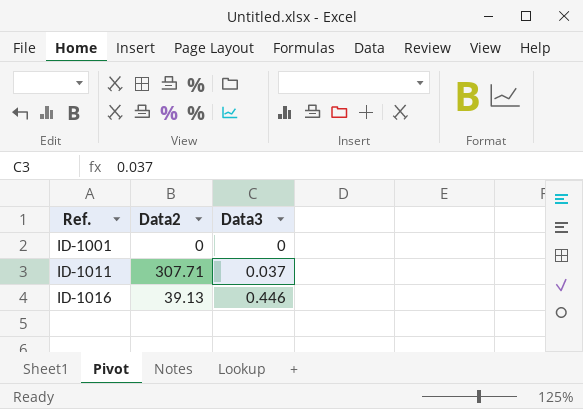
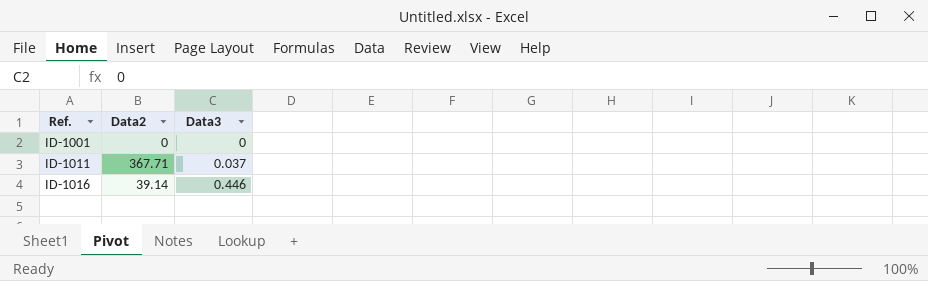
ID-1011 | Data2: 307.71 -> 367.71
ID-1016 | Data2: 39.13 -> 39.14

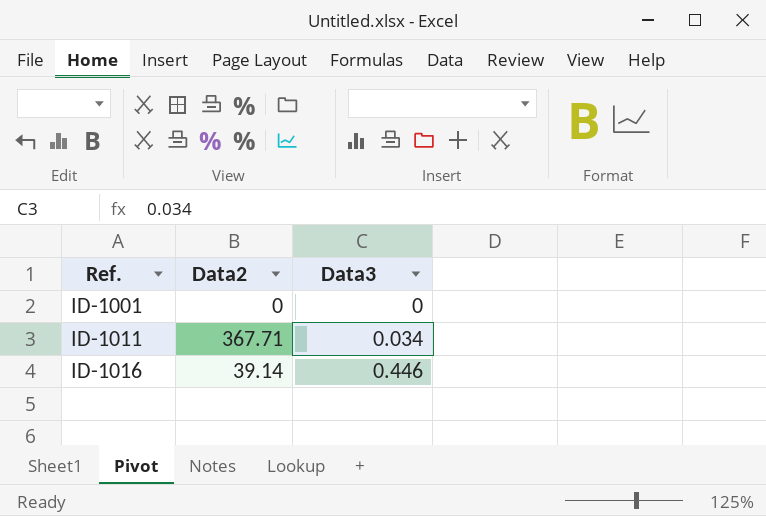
ID-1011 | Data3: 0.037 -> 0.034

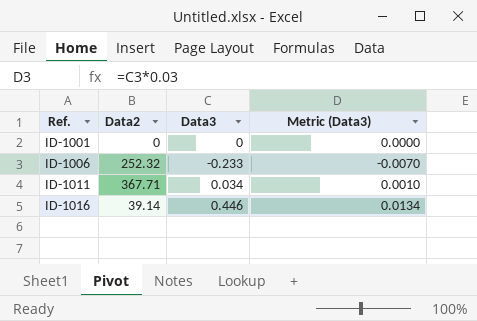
column Metric (Data3) | formula: none -> [Data3] * 0.03
row ID-1006: none -> 252.32 | -0.233 | -0.0070

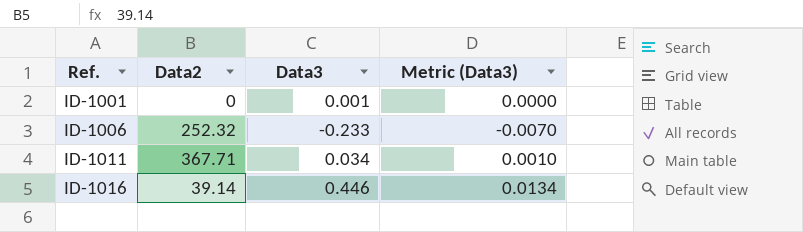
ID-1001 | Data3: 0 -> 0.001

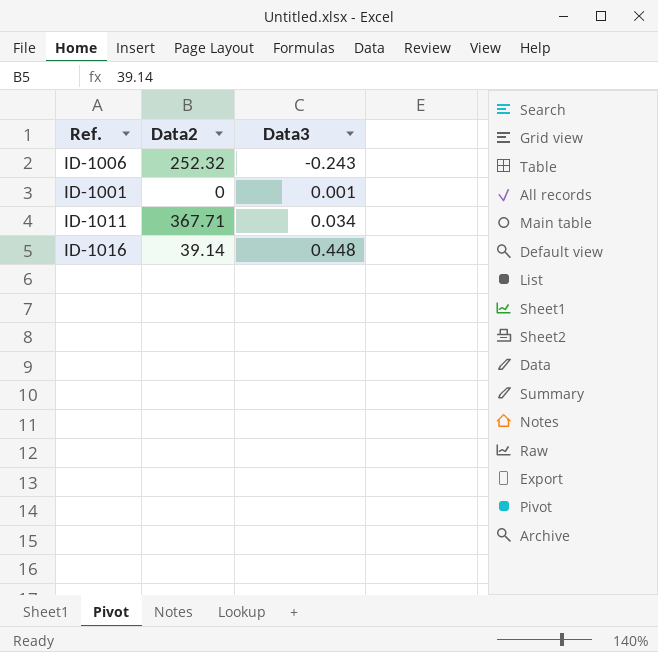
row order: Ref. ascending -> Data3 ascending
column Metric (Data3) | formula: [Data3] * 0.03 -> none
ID-1006 | Data3: -0.233 -> -0.243
ID-1016 | Data3: 0.446 -> 0.448

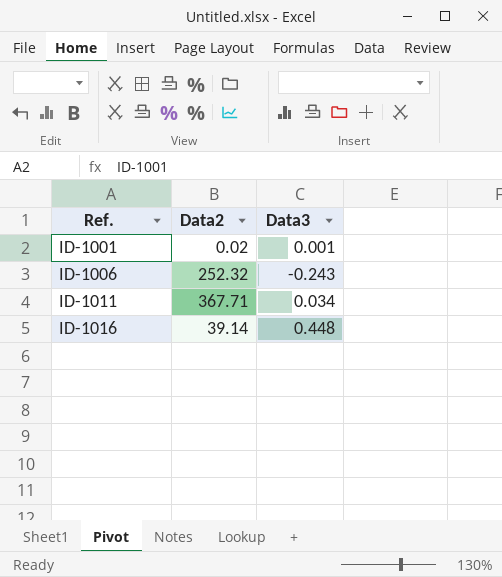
row order: Data3 ascending -> Ref. ascending
ID-1001 | Data2: 0 -> 0.02

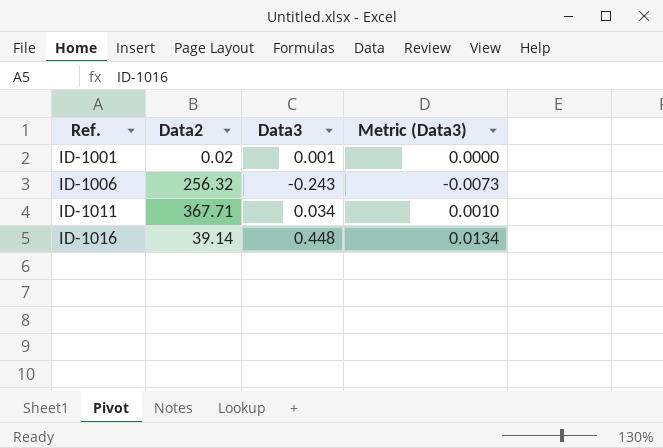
column Metric (Data3) | formula: none -> [Data3] * 0.03
ID-1006 | Data2: 252.32 -> 256.32

